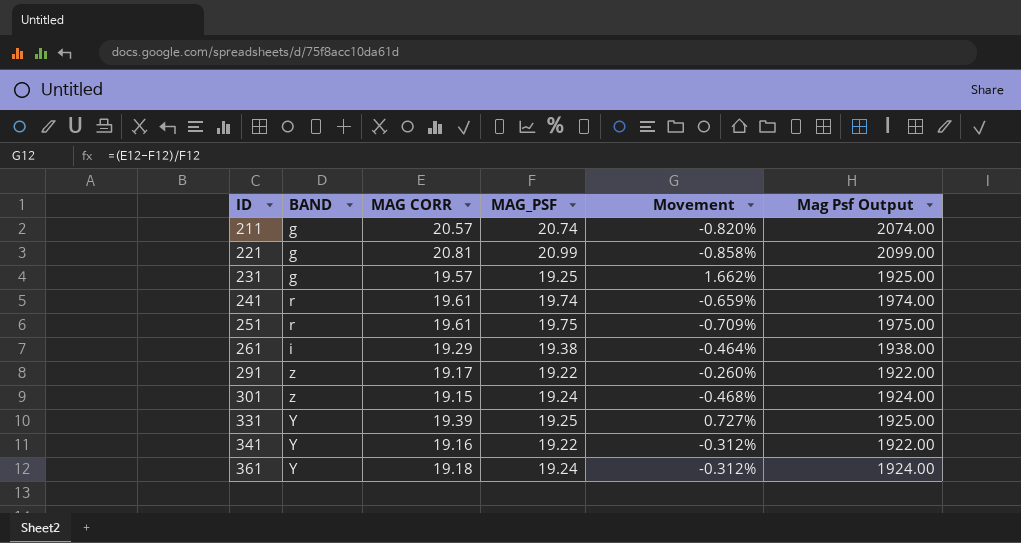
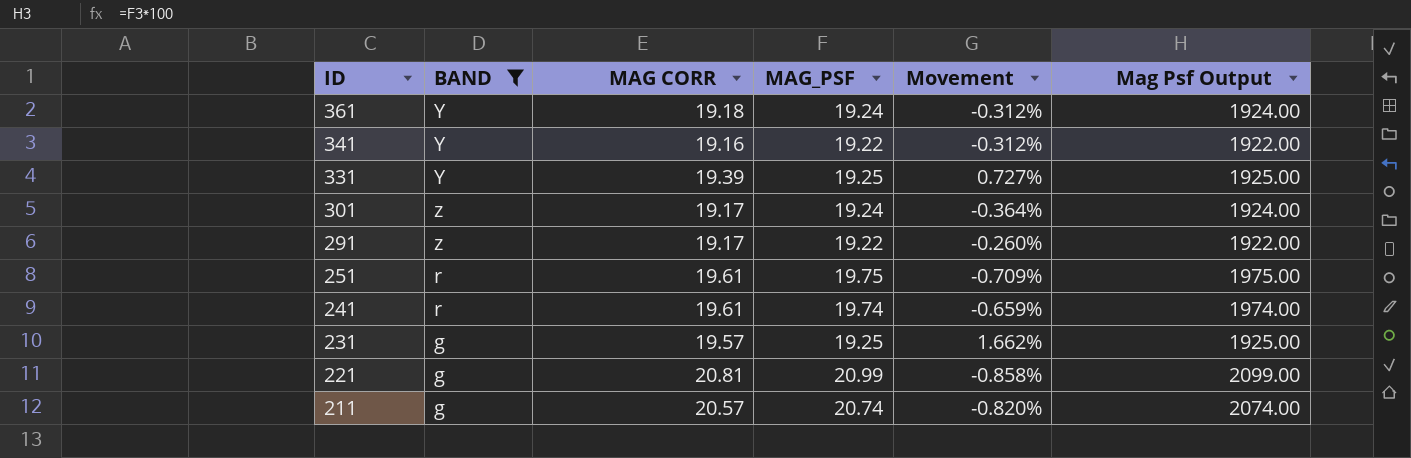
filter: none -> BAND != i
row order: ID ascending -> ID descending
301 | MAG CORR: 19.15 -> 19.17
301 | Movement: -0.468% -> -0.364%

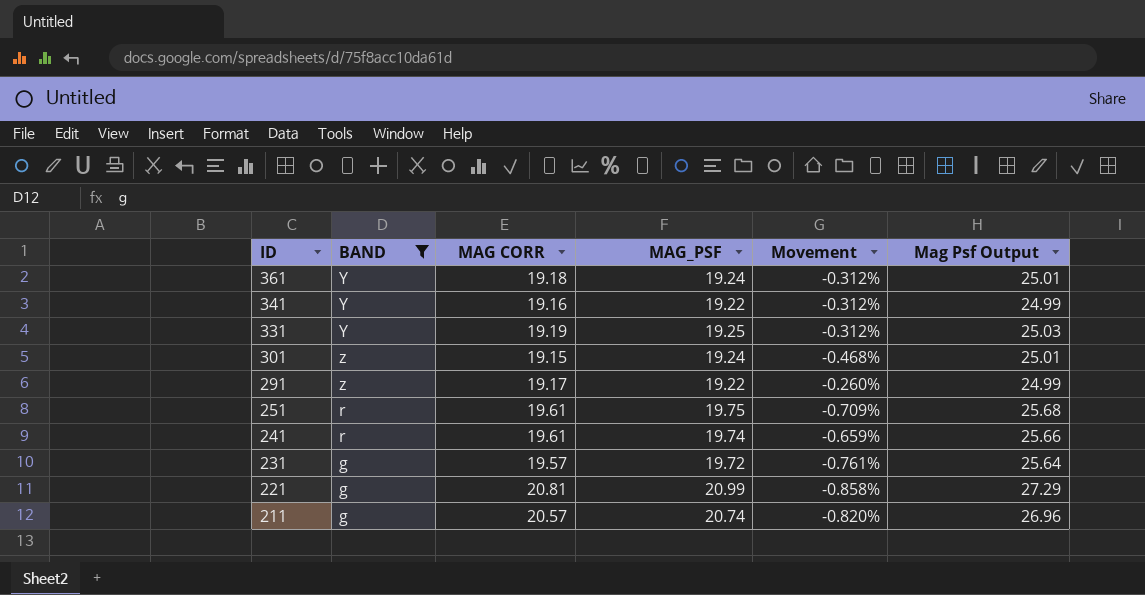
column Mag Psf Output | formula: [MAG_PSF] * 100 -> [MAG_PSF] * 1.3
331 | MAG CORR: 19.39 -> 19.19
331 | Movement: 0.727% -> -0.312%
301 | MAG CORR: 19.17 -> 19.15
301 | Movement: -0.364% -> -0.468%
231 | MAG_PSF: 19.25 -> 19.72
231 | Movement: 1.662% -> -0.761%

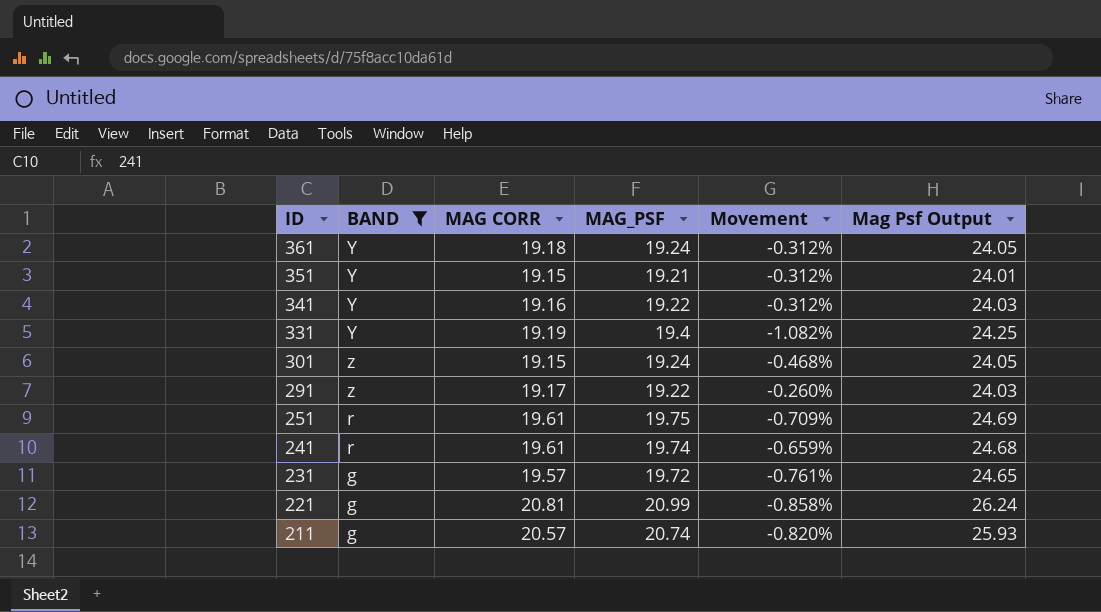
column Mag Psf Output | formula: [MAG_PSF] * 1.3 -> [MAG_PSF] * 1.25
row 351: none -> Y | 19.15 | 19.21 | -0.312% | 24.01
331 | MAG_PSF: 19.25 -> 19.4
331 | Movement: -0.312% -> -1.082%

